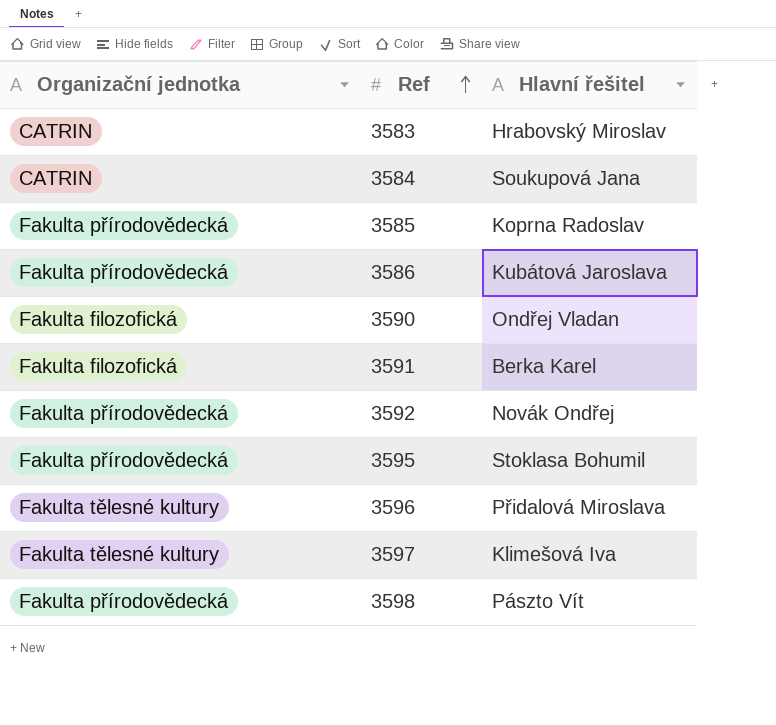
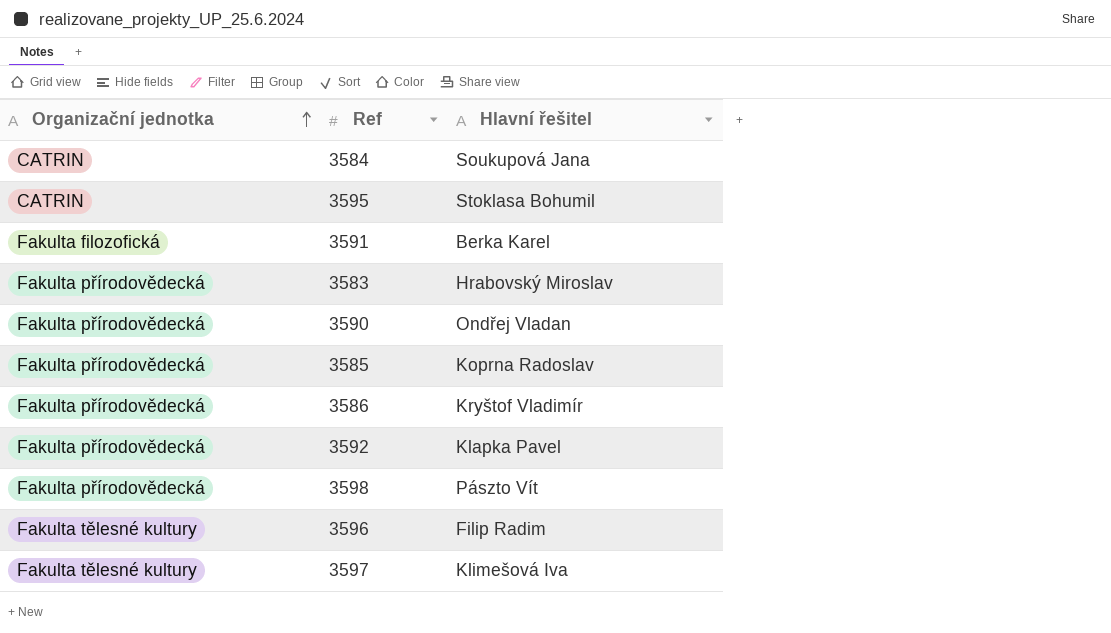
row order: Ref ascending -> Organizační jednotka ascending
3595 | Organizační jednotka: Fakulta přírodovědecká -> CATRIN
3583 | Organizační jednotka: CATRIN -> Fakulta přírodovědecká
3590 | Organizační jednotka: Fakulta filozofická -> Fakulta přírodovědecká
3586 | Hlavní řešitel: Kubátová Jaroslava -> Kryštof Vladimír
3592 | Hlavní řešitel: Novák Ondřej -> Klapka Pavel
3596 | Hlavní řešitel: Přidalová Miroslava -> Filip Radim

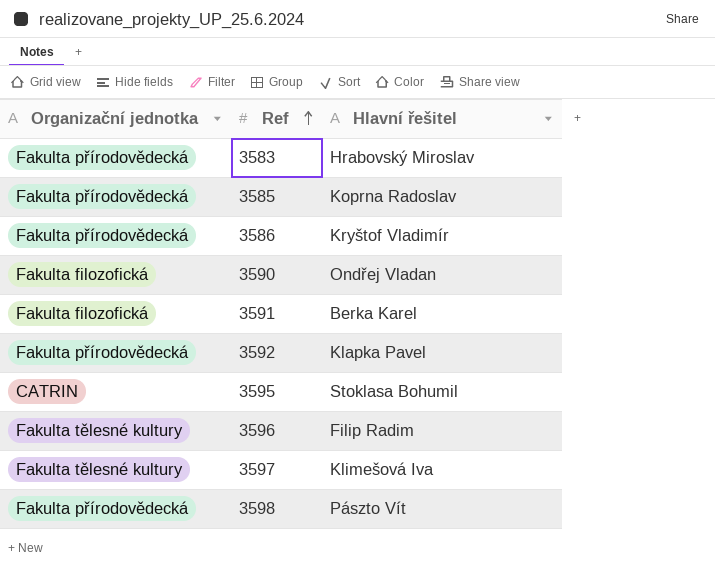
row order: Organizační jednotka ascending -> Ref ascending
row 3584: CATRIN | Soukupová Jana -> none
3590 | Organizační jednotka: Fakulta přírodovědecká -> Fakulta filozofická

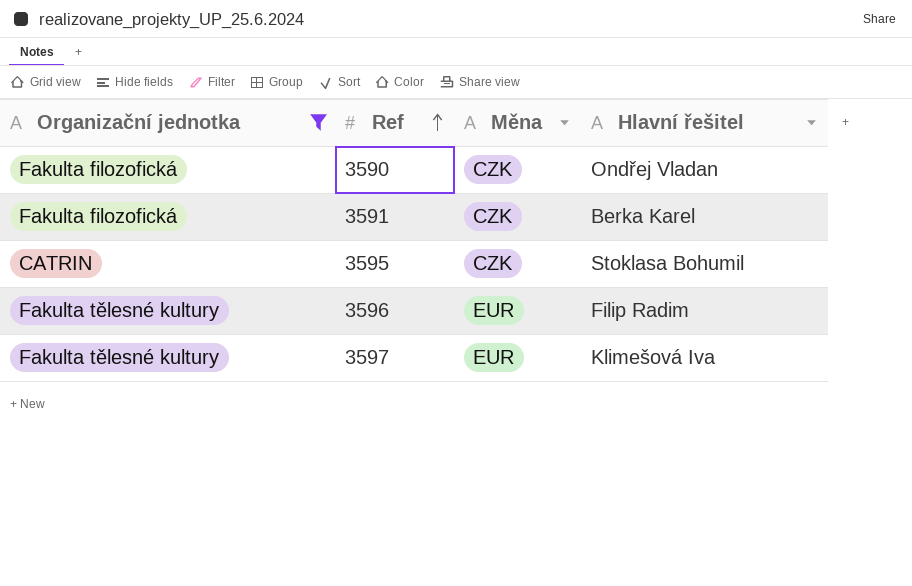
filter: none -> Organizační jednotka != Fakulta přírodovědecká
column Měna | position: none -> 3

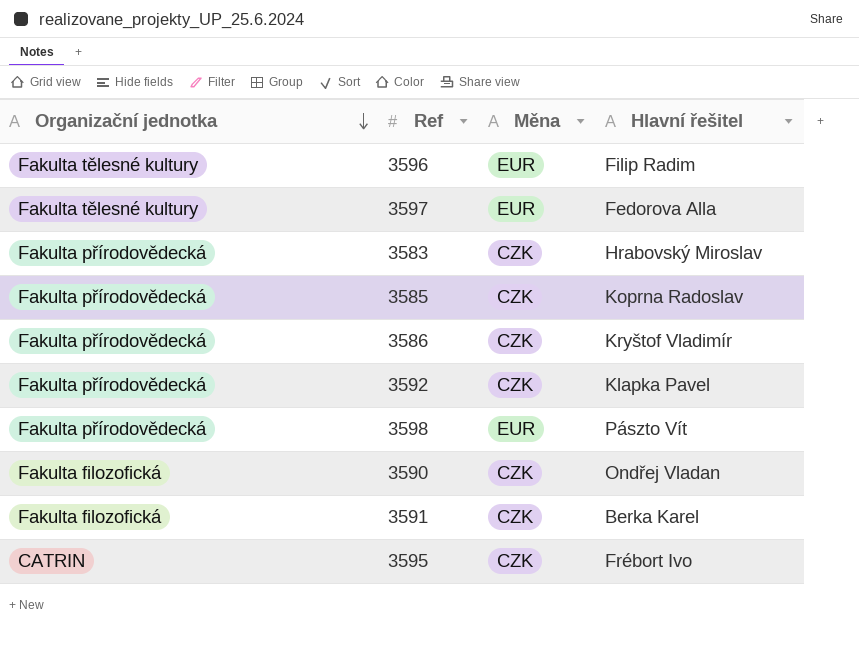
filter: Organizační jednotka != Fakulta přírodovědecká -> none
row order: Ref ascending -> Organizační jednotka descending
3597 | Hlavní řešitel: Klimešová Iva -> Fedorova Alla
3595 | Hlavní řešitel: Stoklasa Bohumil -> Frébort Ivo

